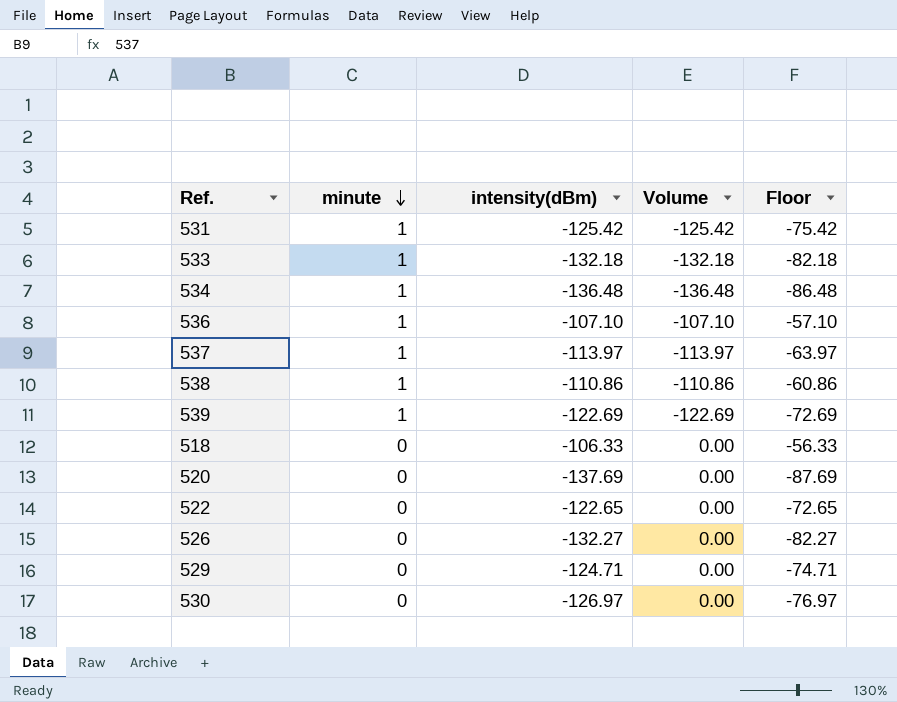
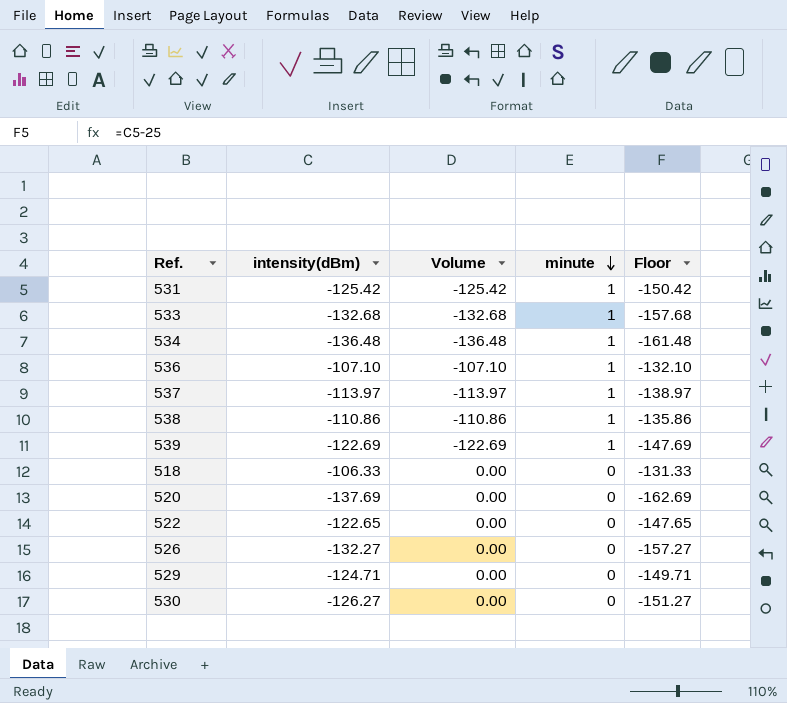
column minute | position: 2 -> 4
column Floor | formula: [intensity(dBm)] + 50 -> [intensity(dBm)] - 25
533 | intensity(dBm): -132.18 -> -132.68
533 | Volume: -132.18 -> -132.68
530 | intensity(dBm): -126.97 -> -126.27

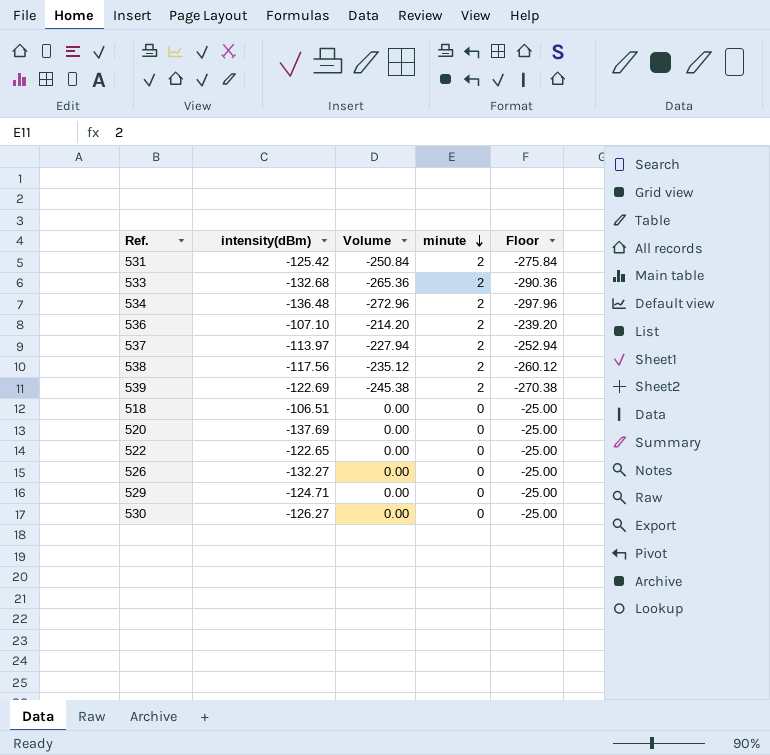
column Floor | formula: [intensity(dBm)] - 25 -> [Volume] - 25
531 | Volume: -125.42 -> -250.84
531 | minute: 1 -> 2
533 | Volume: -132.68 -> -265.36
533 | minute: 1 -> 2
534 | Volume: -136.48 -> -272.96
534 | minute: 1 -> 2
536 | Volume: -107.10 -> -214.20
536 | minute: 1 -> 2
537 | Volume: -113.97 -> -227.94
537 | minute: 1 -> 2
538 | intensity(dBm): -110.86 -> -117.56
538 | Volume: -110.86 -> -235.12
538 | minute: 1 -> 2
539 | Volume: -122.69 -> -245.38
539 | minute: 1 -> 2
518 | intensity(dBm): -106.33 -> -106.51

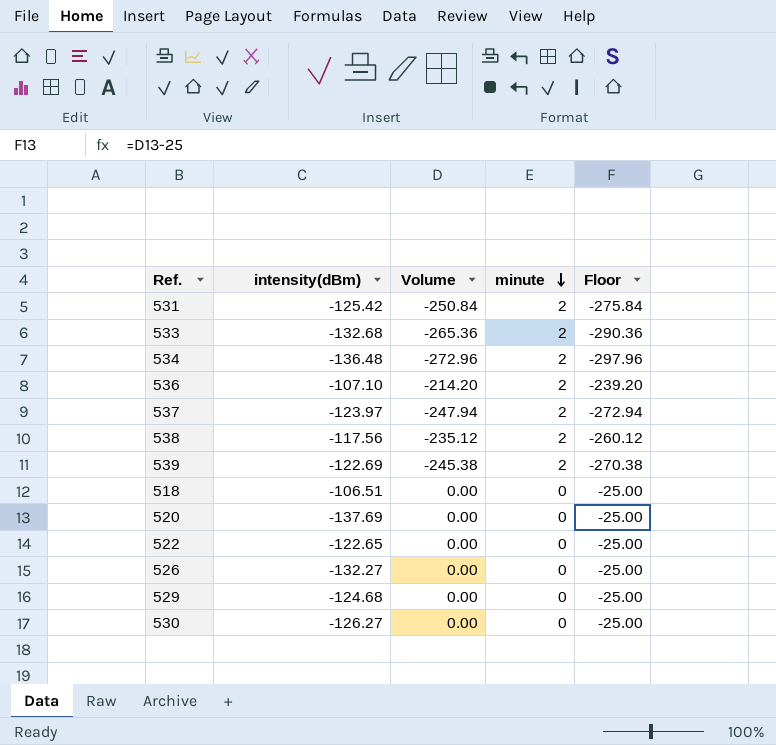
537 | intensity(dBm): -113.97 -> -123.97
537 | Volume: -227.94 -> -247.94
537 | Floor: -252.94 -> -272.94
529 | intensity(dBm): -124.71 -> -124.68

